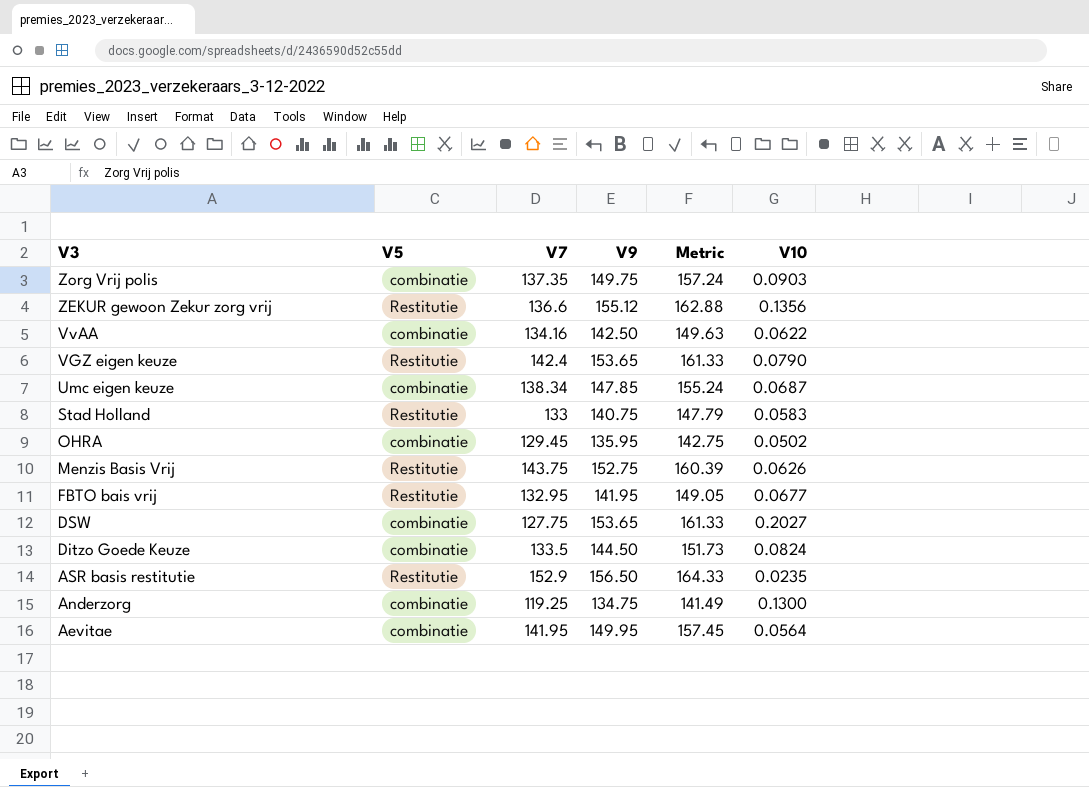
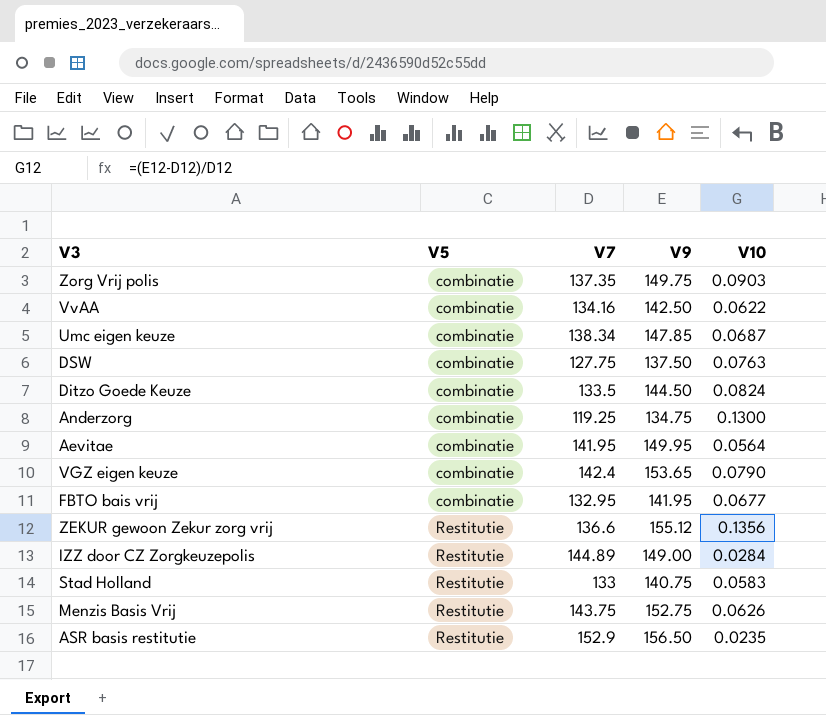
row order: V3 descending -> V5 ascending
column Metric | formula: [V9] * 1.05 -> none
row OHRA: combinatie | 129.45 | 135.95 | 142.75 | 0.0502 -> none
DSW | V9: 153.65 -> 137.50
DSW | V10: 0.2027 -> 0.0763
VGZ eigen keuze | V5: Restitutie -> combinatie
FBTO bais vrij | V5: Restitutie -> combinatie
row IZZ door CZ Zorgkeuzepolis: none -> Restitutie | 144.89 | 149.00 | 0.0284

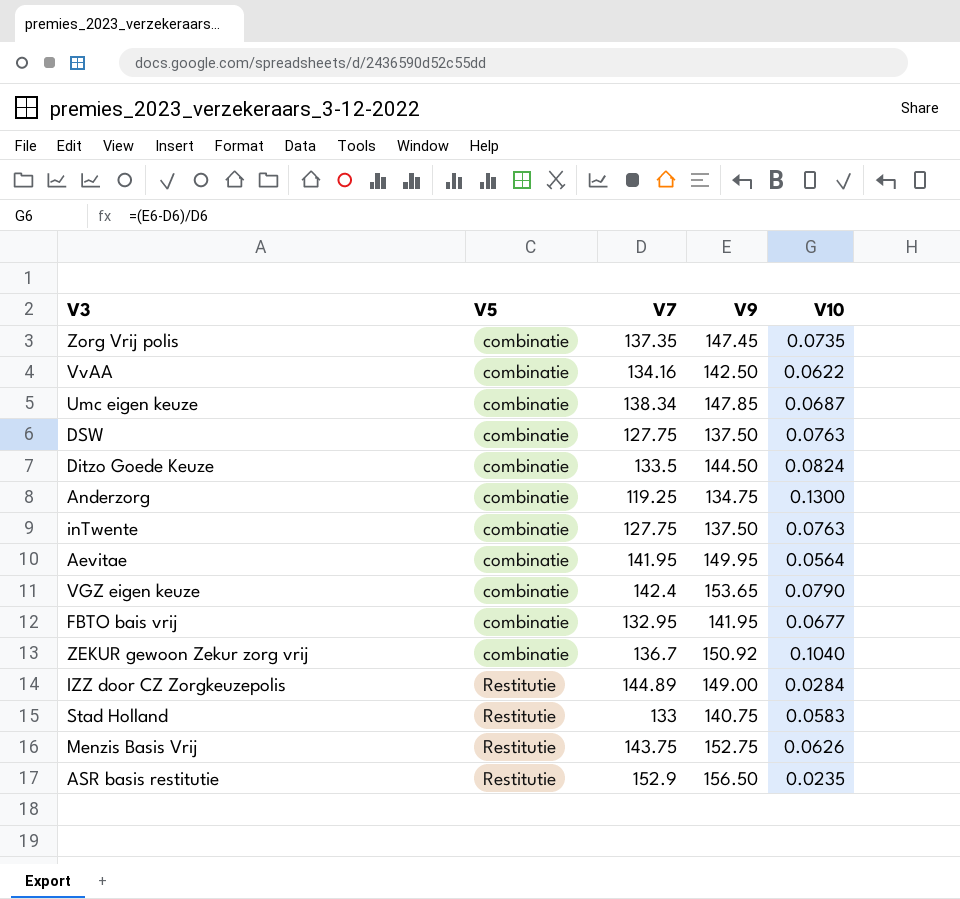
Zorg Vrij polis | V9: 149.75 -> 147.45
Zorg Vrij polis | V10: 0.0903 -> 0.0735
row inTwente: none -> combinatie | 127.75 | 137.50 | 0.0763
ZEKUR gewoon Zekur zorg vrij | V5: Restitutie -> combinatie
ZEKUR gewoon Zekur zorg vrij | V7: 136.6 -> 136.7
ZEKUR gewoon Zekur zorg vrij | V9: 155.12 -> 150.92
ZEKUR gewoon Zekur zorg vrij | V10: 0.1356 -> 0.1040

